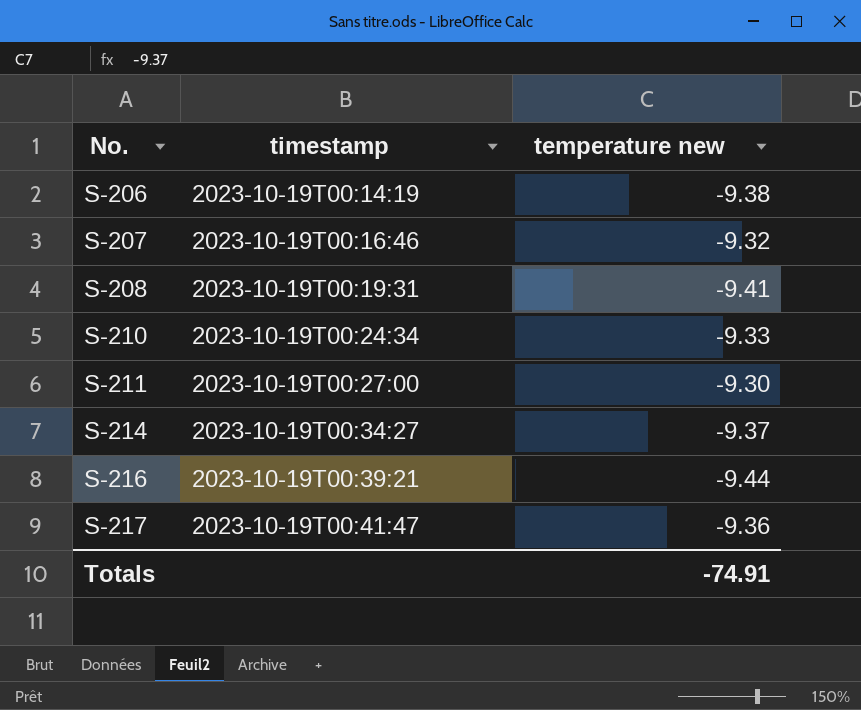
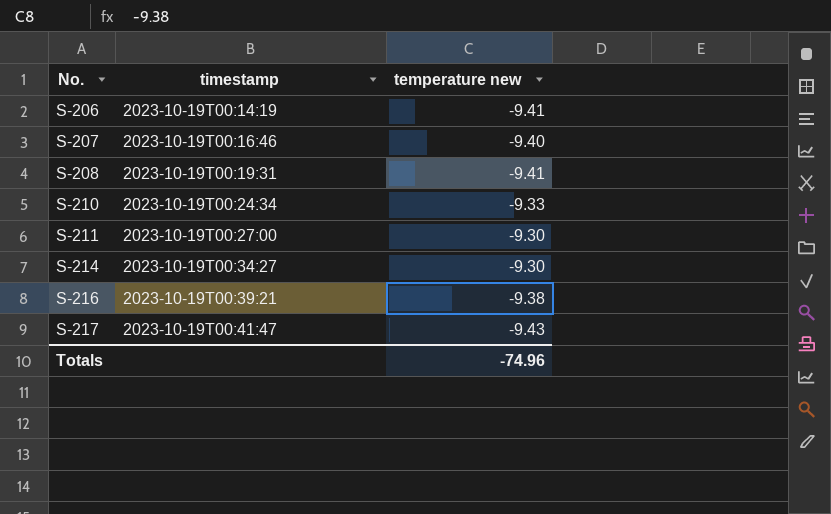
S-206 | temperature new: -9.38 -> -9.41
S-207 | temperature new: -9.32 -> -9.40
S-214 | temperature new: -9.37 -> -9.30
S-216 | temperature new: -9.44 -> -9.38
S-217 | temperature new: -9.36 -> -9.43
Totals | temperature new: -74.91 -> -74.96

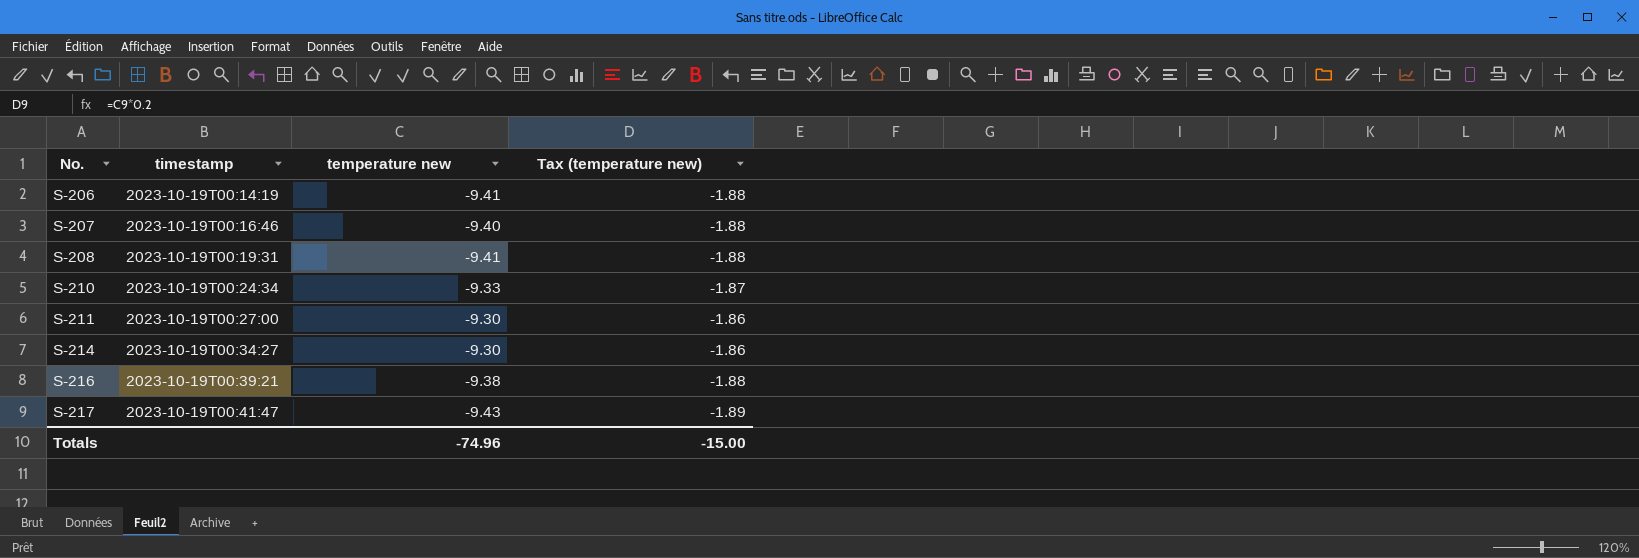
column Tax (temperature new) | formula: none -> [temperature new] * 0.2

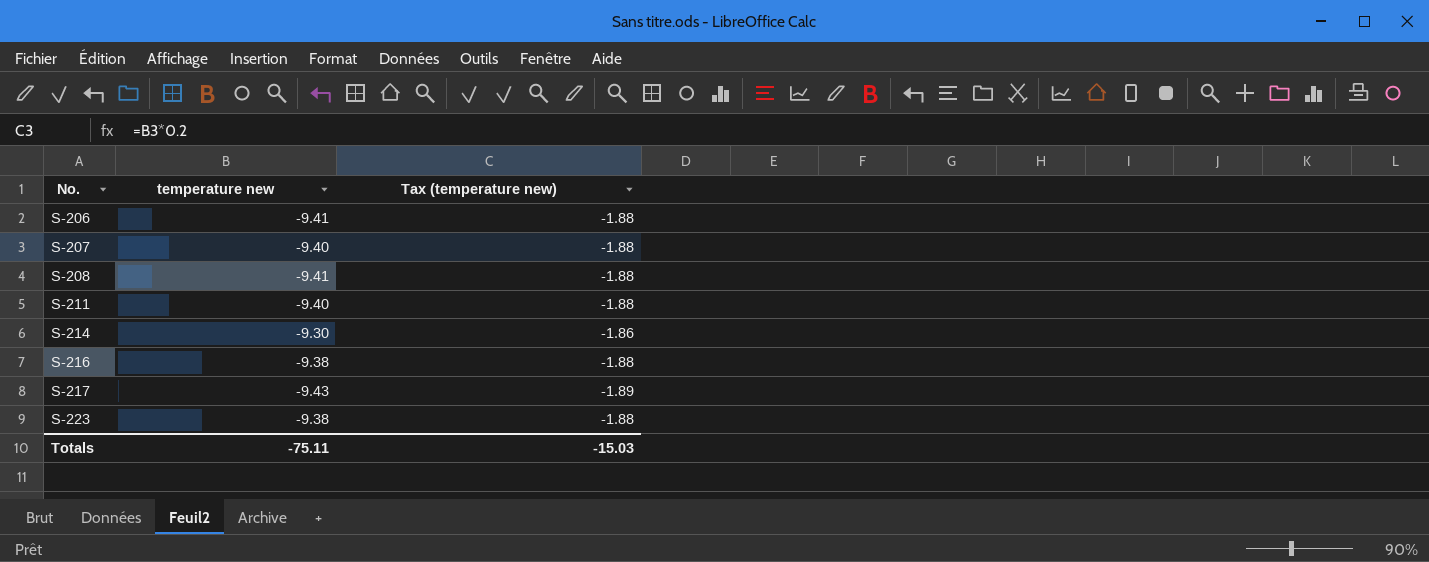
column timestamp | position: 2 -> none
row S-210: 2023-10-19T00:24:34 | -9.33 | -1.87 -> none
S-211 | temperature new: -9.30 -> -9.40
S-211 | Tax (temperature new): -1.86 -> -1.88
row S-223: none -> -9.38 | -1.88
Totals | temperature new: -74.96 -> -75.11
Totals | Tax (temperature new): -15.00 -> -15.03

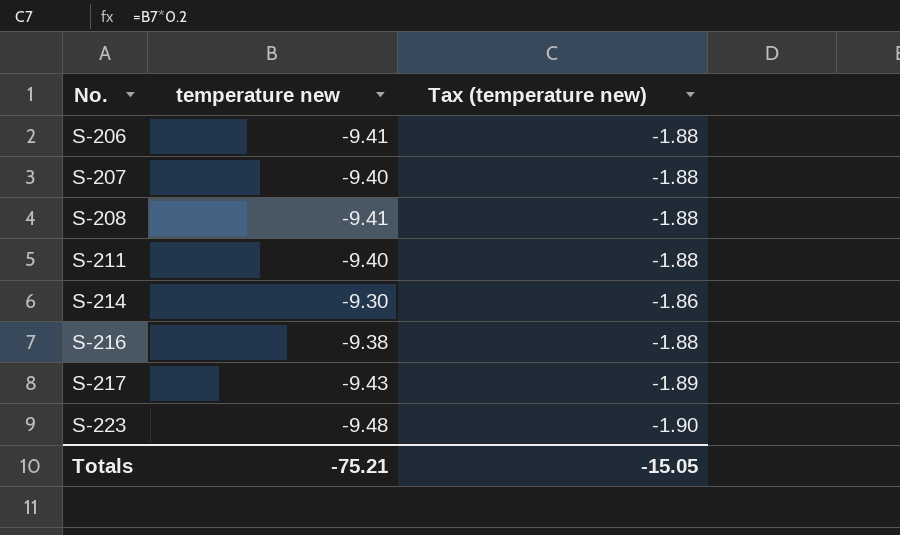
S-223 | temperature new: -9.38 -> -9.48
S-223 | Tax (temperature new): -1.88 -> -1.90
Totals | temperature new: -75.11 -> -75.21
Totals | Tax (temperature new): -15.03 -> -15.05

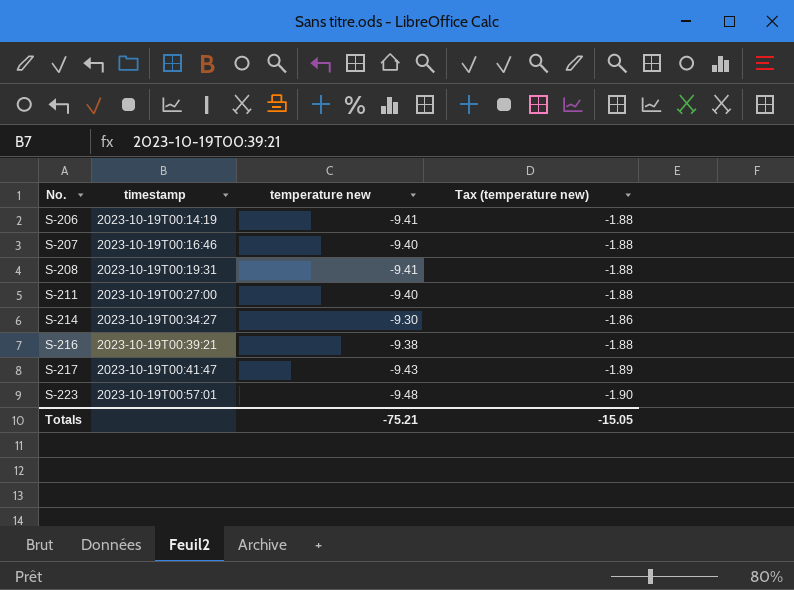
column timestamp | position: none -> 2

